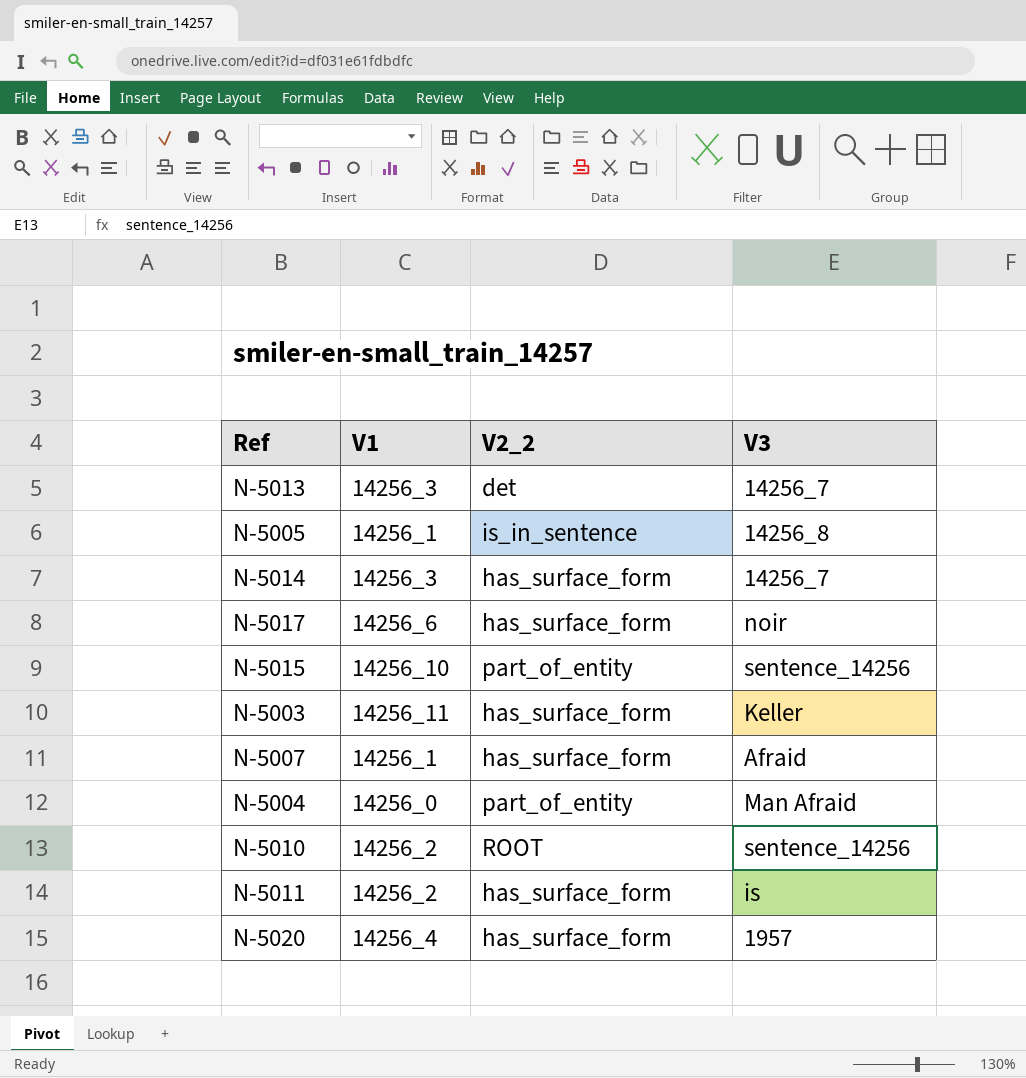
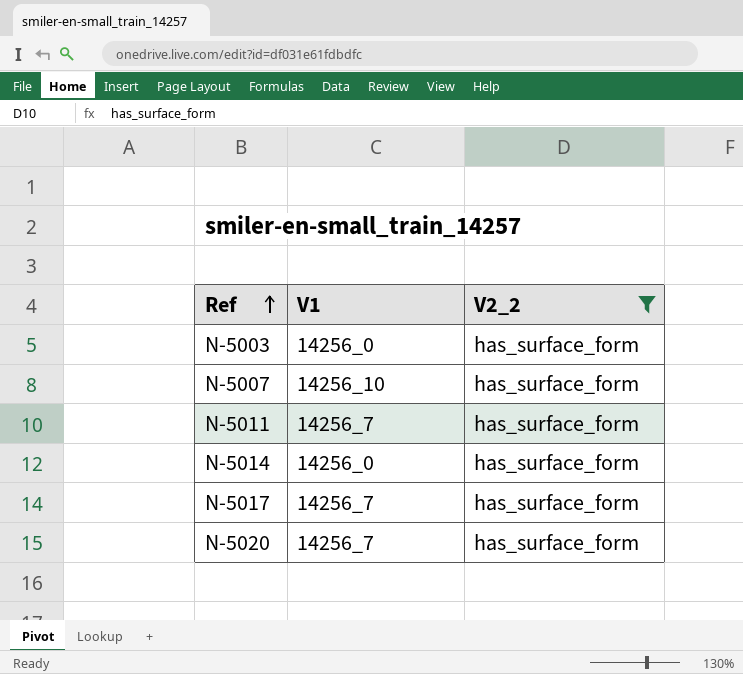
filter: none -> V2_2 = has_surface_form
row order: none -> Ref ascending
column V3 | position: 4 -> none
N-5003 | V1: 14256_11 -> 14256_0
N-5007 | V1: 14256_1 -> 14256_10
N-5011 | V1: 14256_2 -> 14256_7
N-5014 | V1: 14256_3 -> 14256_0
N-5017 | V1: 14256_6 -> 14256_7
N-5020 | V1: 14256_4 -> 14256_7

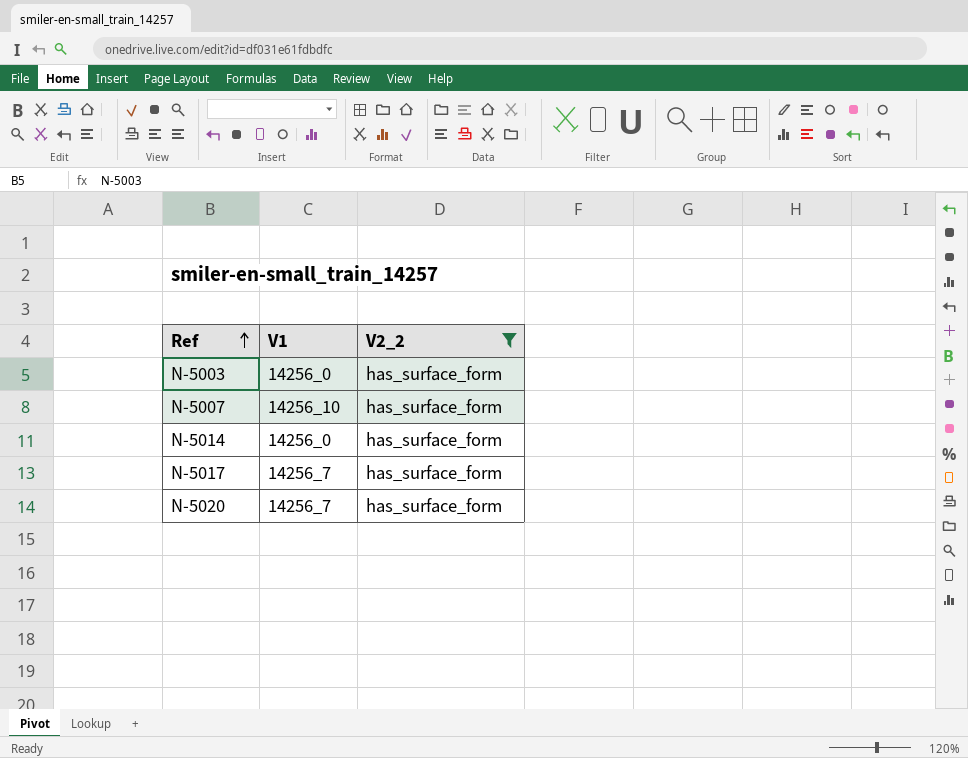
row N-5011: 14256_7 | has_surface_form -> none

